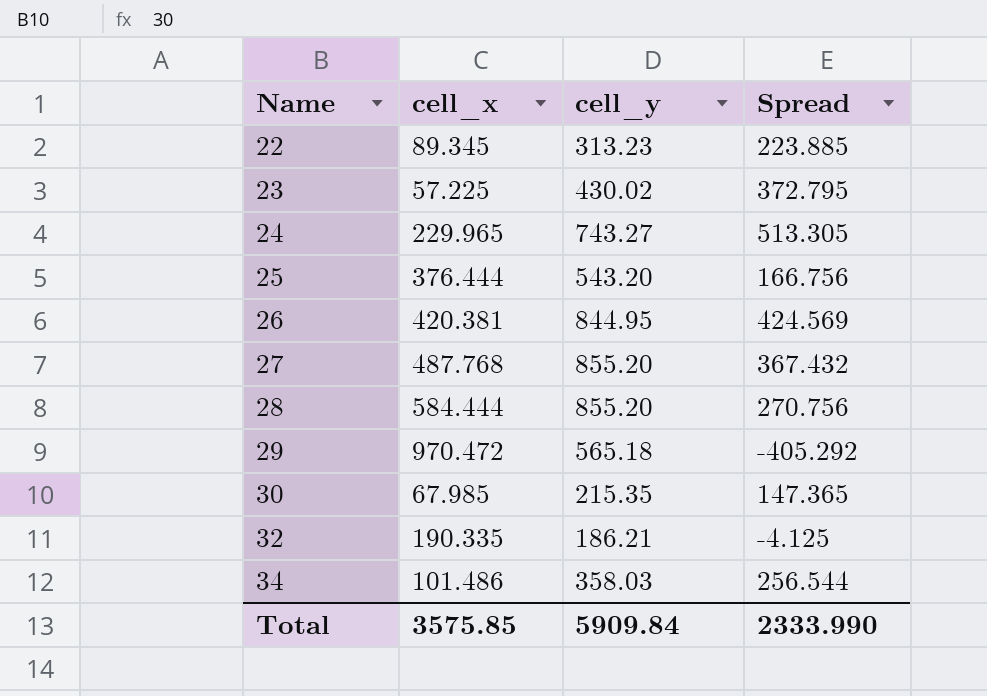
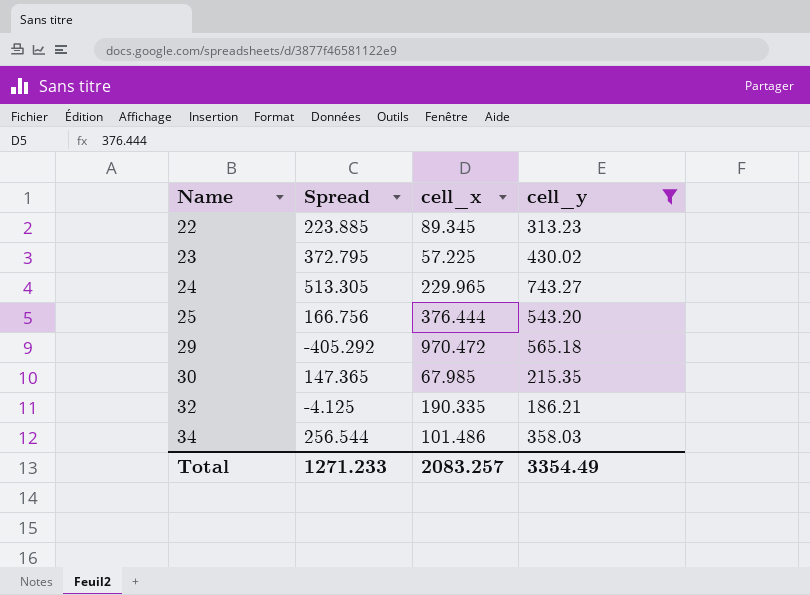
filter: none -> cell_y <= 743.27
column Spread | position: 4 -> 2
Total | Spread: 2333.990 -> 1271.233
Total | cell_x: 3575.85 -> 2083.257
Total | cell_y: 5909.84 -> 3354.49

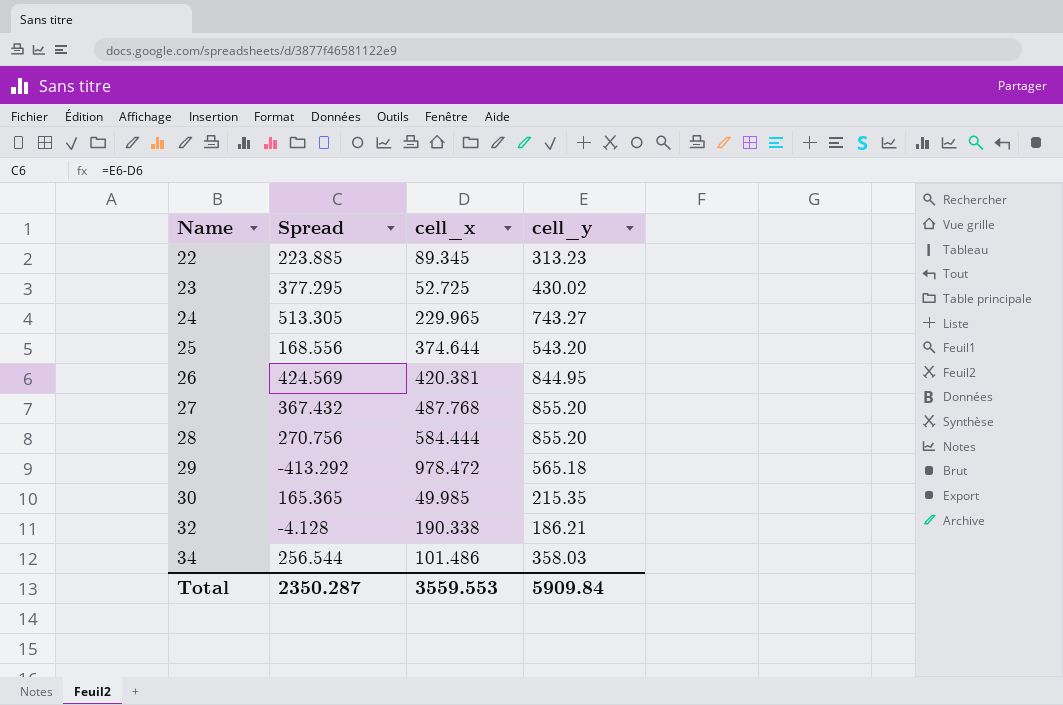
filter: cell_y <= 743.27 -> none
23 | Spread: 372.795 -> 377.295
23 | cell_x: 57.225 -> 52.725
25 | Spread: 166.756 -> 168.556
25 | cell_x: 376.444 -> 374.644
29 | Spread: -405.292 -> -413.292
29 | cell_x: 970.472 -> 978.472
30 | Spread: 147.365 -> 165.365
30 | cell_x: 67.985 -> 49.985
32 | Spread: -4.125 -> -4.128
32 | cell_x: 190.335 -> 190.338
Total | Spread: 1271.233 -> 2350.287
Total | cell_x: 2083.257 -> 3559.553
Total | cell_y: 3354.49 -> 5909.84

